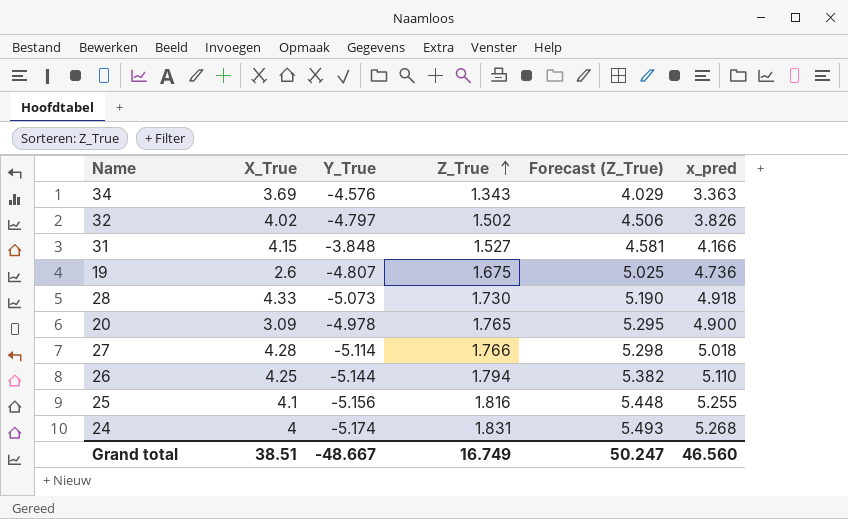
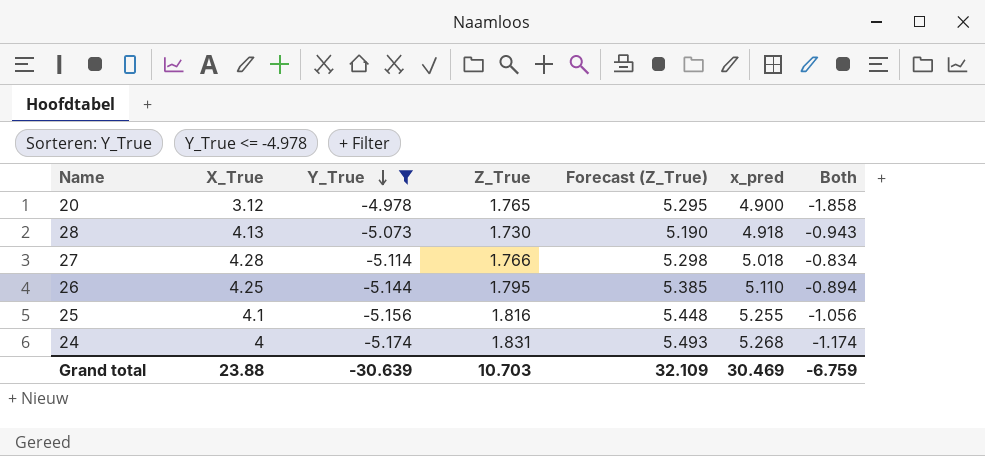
filter: none -> Y_True <= -4.978
row order: Z_True ascending -> Y_True descending
column Both | formula: none -> [X_True] + [Y_True]
20 | X_True: 3.09 -> 3.12
28 | X_True: 4.33 -> 4.13
26 | Z_True: 1.794 -> 1.795
26 | Forecast (Z_True): 5.382 -> 5.385
Grand total | X_True: 38.51 -> 23.88
Grand total | Y_True: -48.667 -> -30.639
Grand total | Z_True: 16.749 -> 10.703
Grand total | Forecast (Z_True): 50.247 -> 32.109
Grand total | x_pred: 46.560 -> 30.469

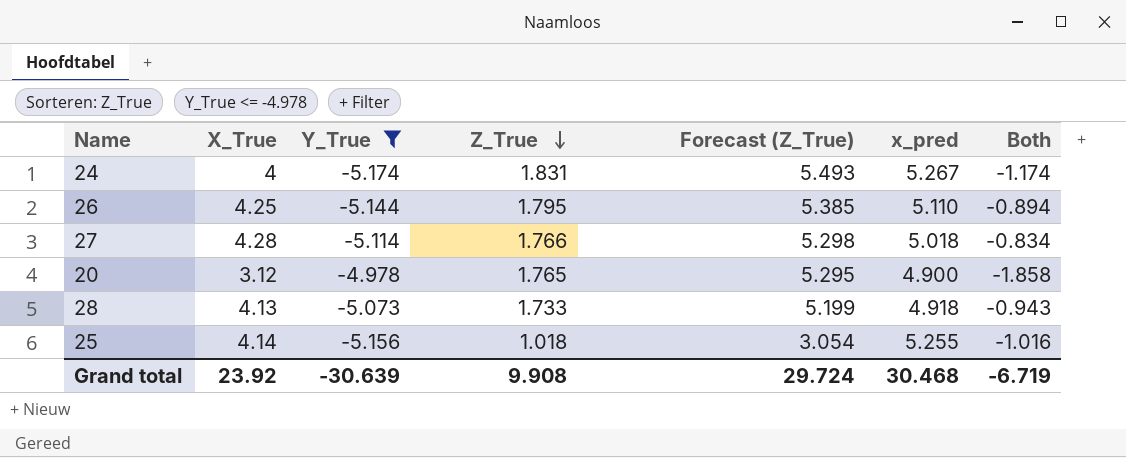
row order: Y_True descending -> Z_True descending
24 | x_pred: 5.268 -> 5.267
28 | Z_True: 1.730 -> 1.733
28 | Forecast (Z_True): 5.190 -> 5.199
25 | X_True: 4.1 -> 4.14
25 | Z_True: 1.816 -> 1.018
25 | Forecast (Z_True): 5.448 -> 3.054
25 | Both: -1.056 -> -1.016
Grand total | X_True: 23.88 -> 23.92
Grand total | Z_True: 10.703 -> 9.908
Grand total | Forecast (Z_True): 32.109 -> 29.724
Grand total | x_pred: 30.469 -> 30.468
Grand total | Both: -6.759 -> -6.719

